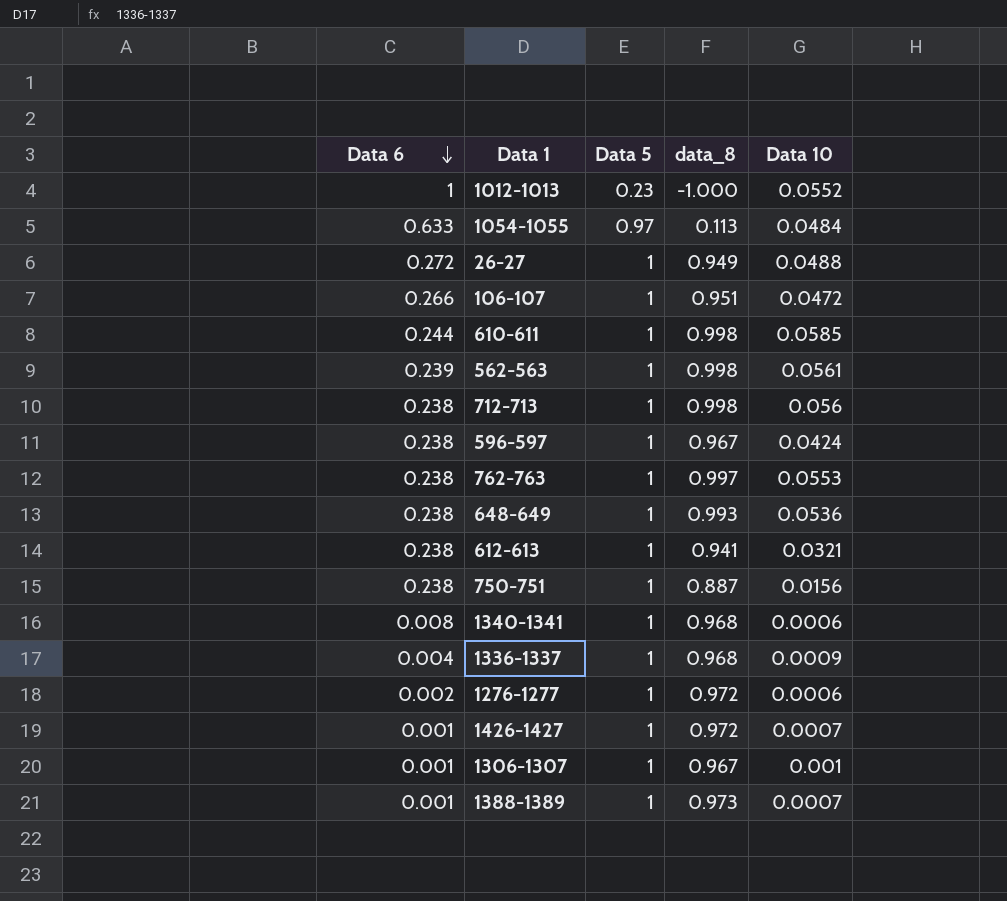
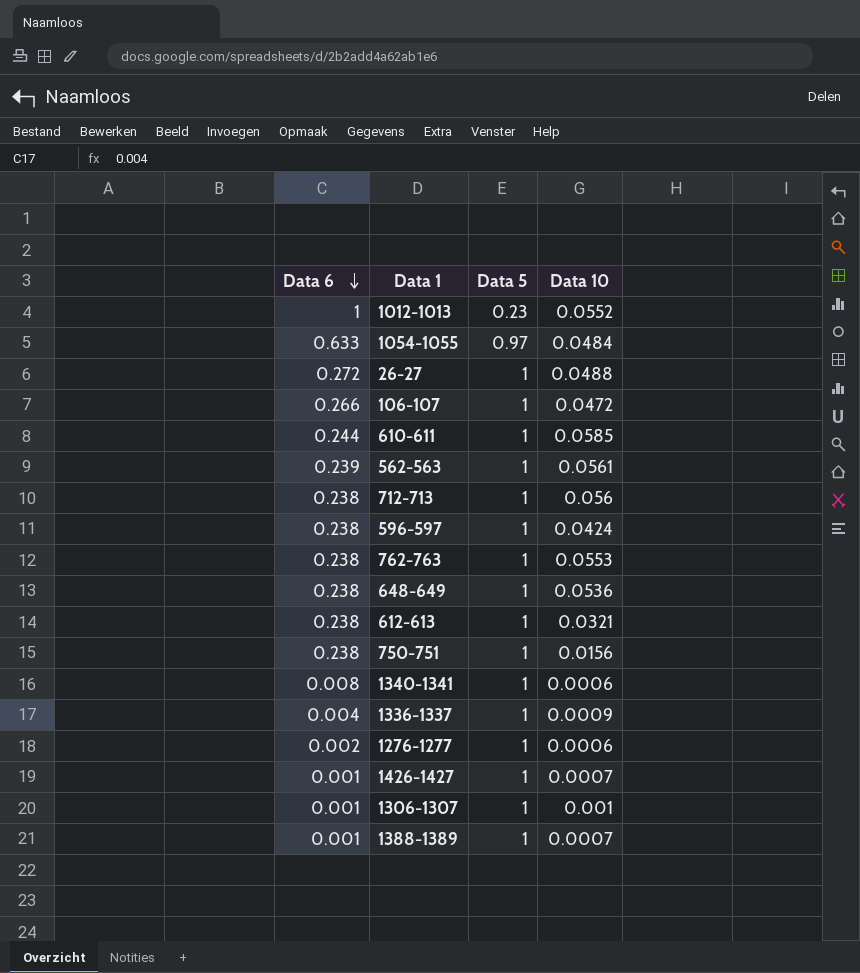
column data_8 | position: 4 -> none

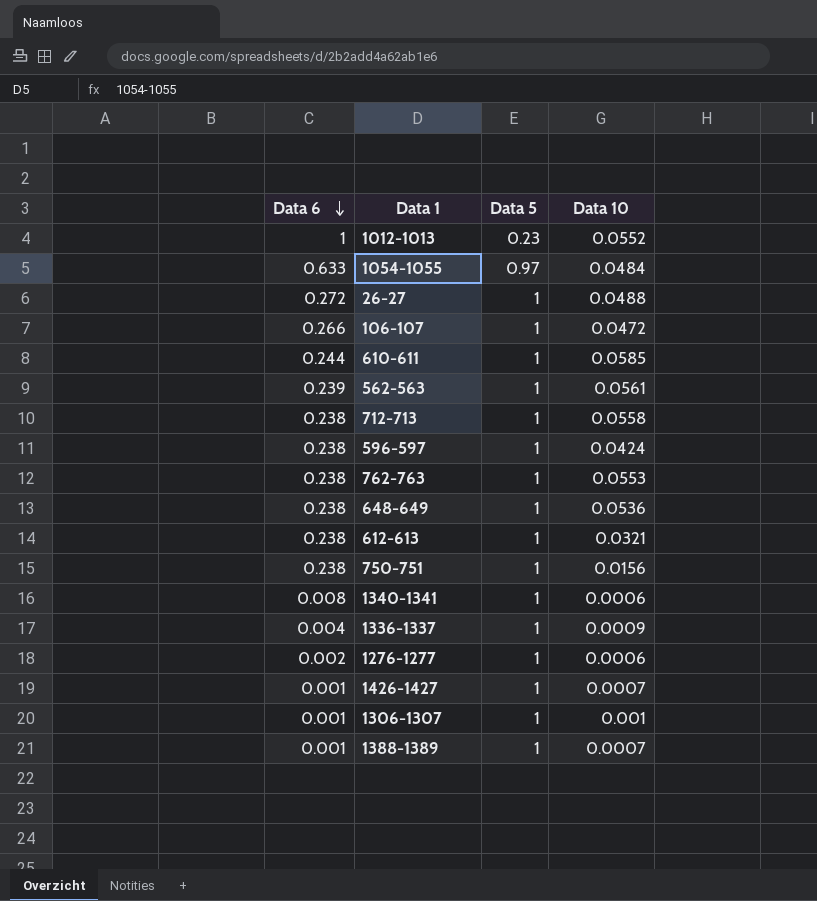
712-713 | Data 10: 0.056 -> 0.0558

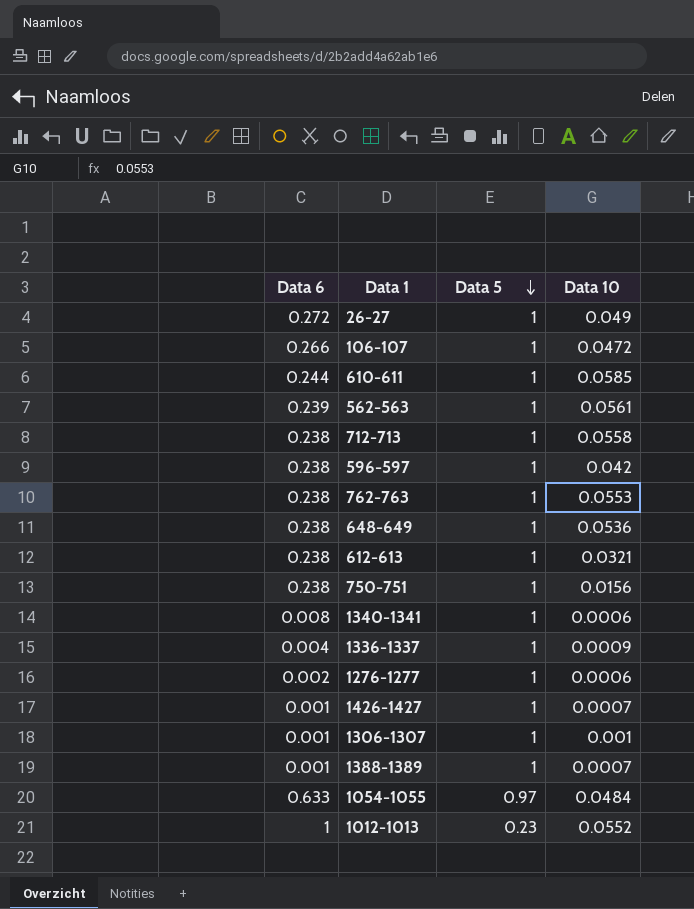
row order: Data 6 descending -> Data 5 descending
26-27 | Data 10: 0.0488 -> 0.049
596-597 | Data 10: 0.0424 -> 0.042

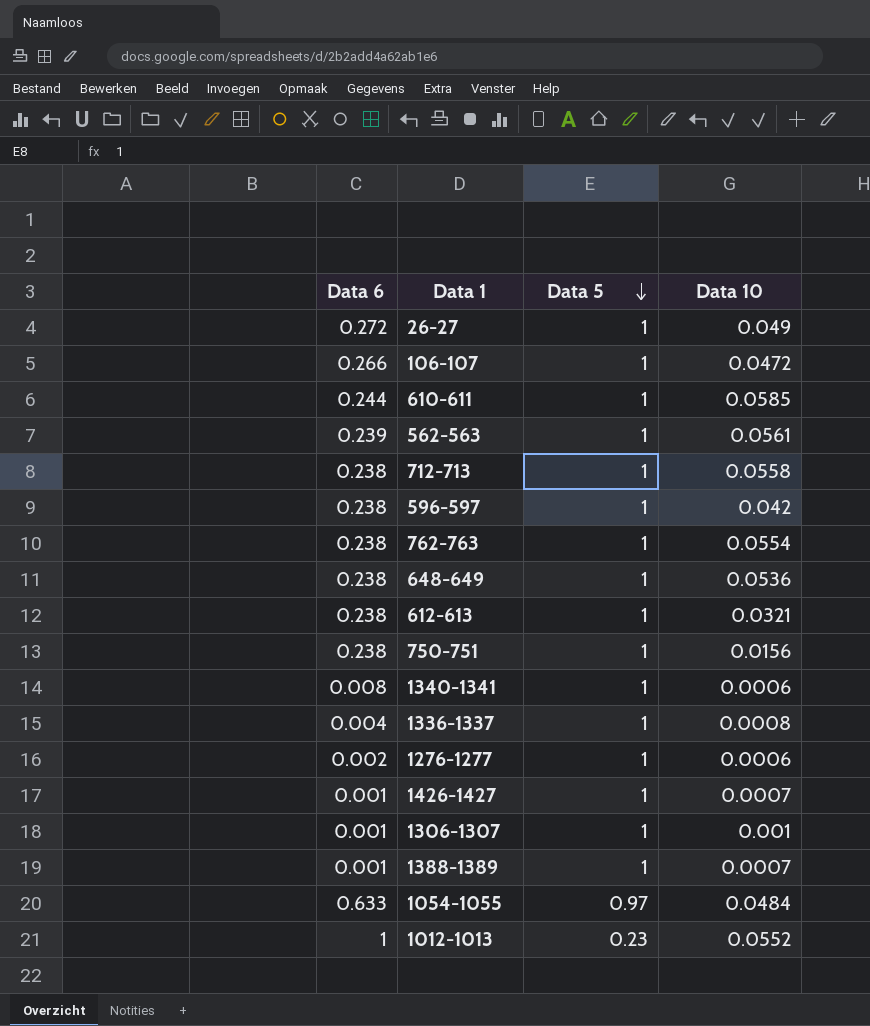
762-763 | Data 10: 0.0553 -> 0.0554
1336-1337 | Data 10: 0.0009 -> 0.0008

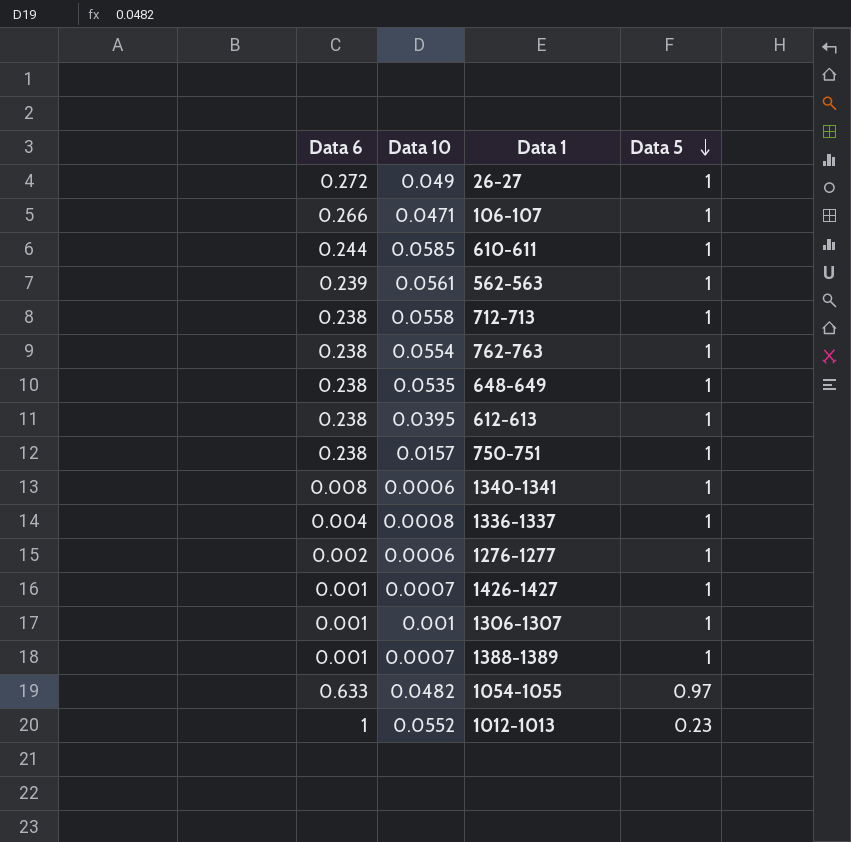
column Data 10 | position: 4 -> 2
row 596-597: 0.238 | 1 | 0.042 -> none
106-107 | Data 10: 0.0472 -> 0.0471
648-649 | Data 10: 0.0536 -> 0.0535
612-613 | Data 10: 0.0321 -> 0.0395
750-751 | Data 10: 0.0156 -> 0.0157
1054-1055 | Data 10: 0.0484 -> 0.0482

